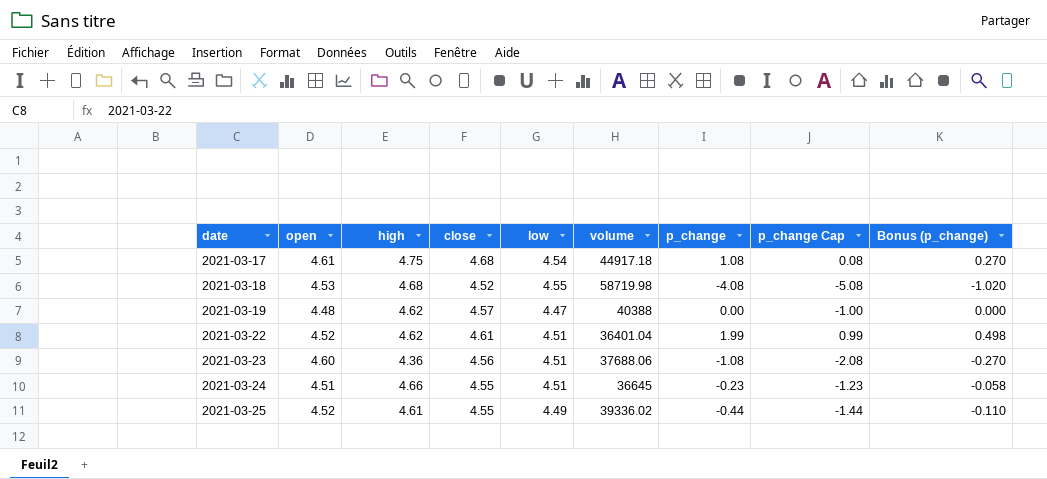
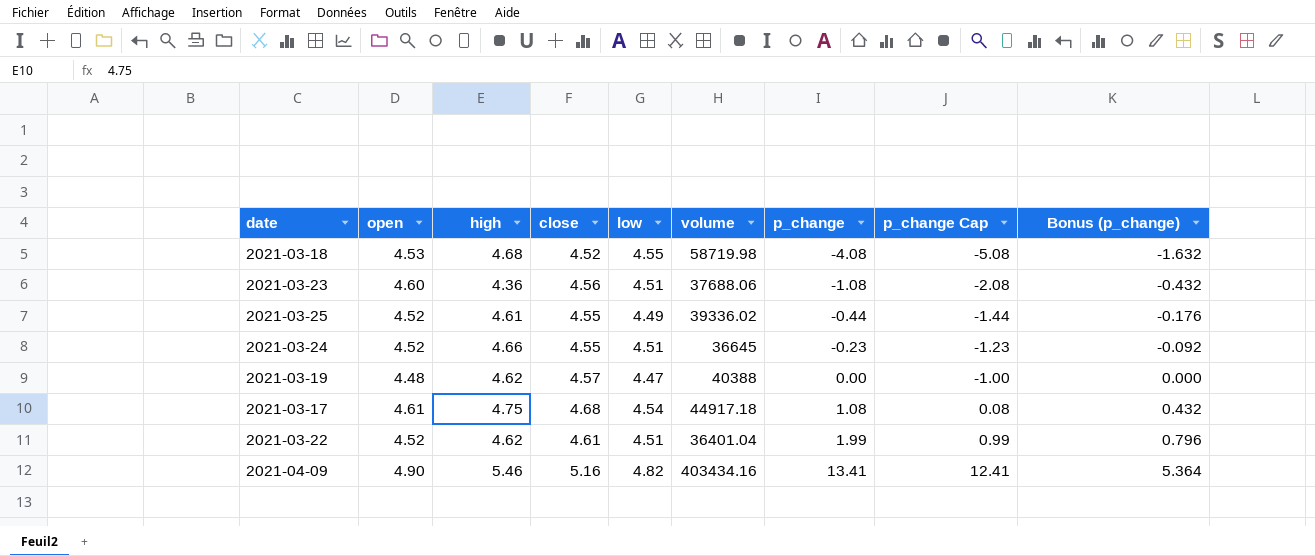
row order: date ascending -> p_change ascending
column Bonus (p_change) | formula: [p_change] * 0.25 -> [p_change] * 0.4
2021-03-24 | open: 4.51 -> 4.52
row 2021-04-09: none -> 4.90 | 5.46 | 5.16 | 4.82 | 403434.16 | 13.41 | 12.41 | 5.364

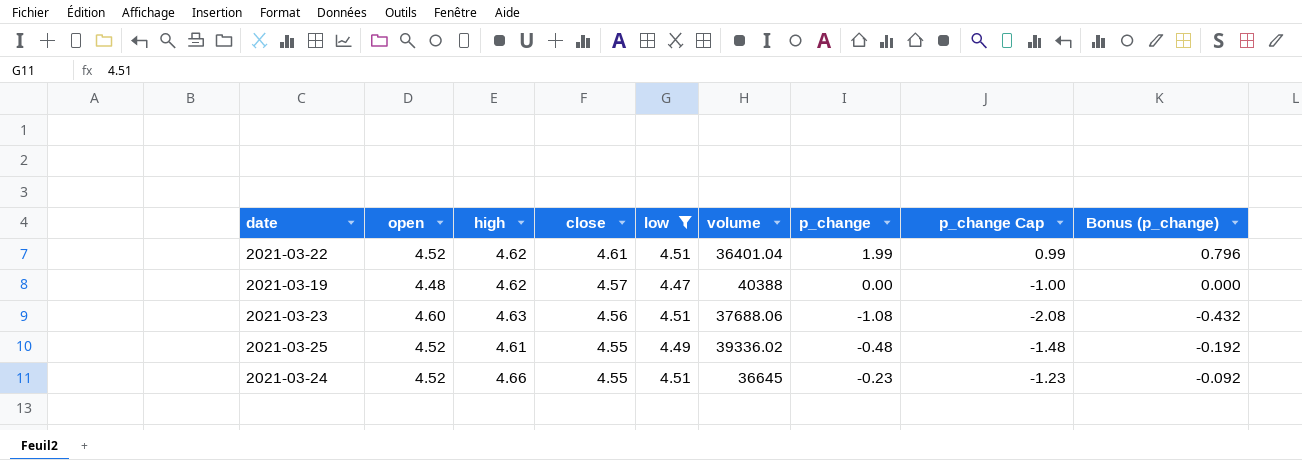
filter: none -> low <= 4.51
row order: p_change ascending -> close descending
2021-03-23 | high: 4.36 -> 4.63
2021-03-25 | p_change: -0.44 -> -0.48
2021-03-25 | p_change Cap: -1.44 -> -1.48
2021-03-25 | Bonus (p_change): -0.176 -> -0.192

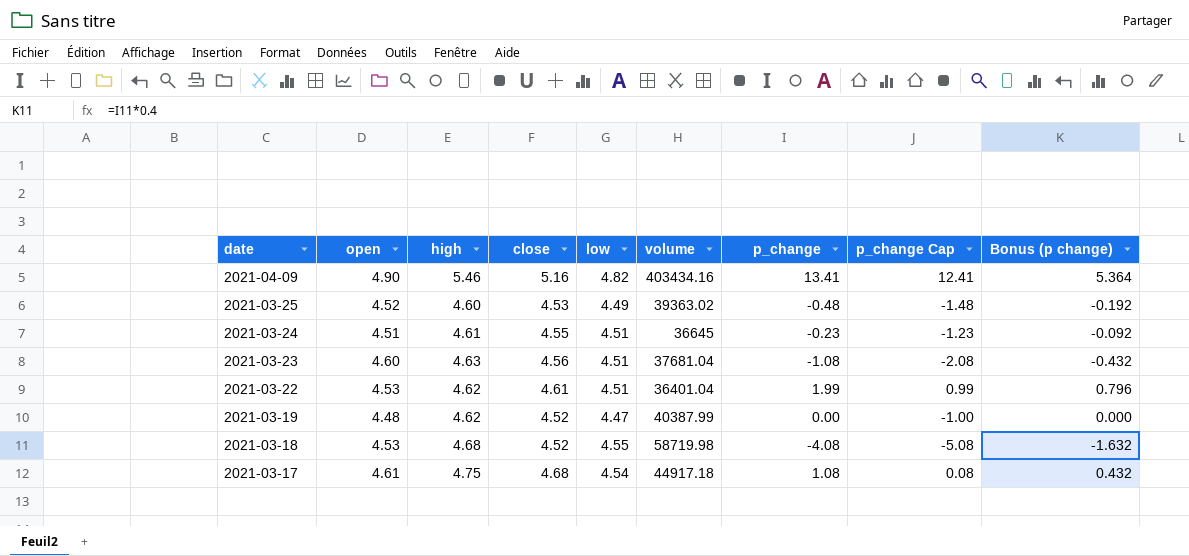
filter: low <= 4.51 -> none
row order: close descending -> date descending
column name: Bonus (p_change) -> Bonus (p change)
2021-03-25 | high: 4.61 -> 4.60
2021-03-25 | close: 4.55 -> 4.53
2021-03-25 | volume: 39336.02 -> 39363.02
2021-03-24 | open: 4.52 -> 4.51
2021-03-24 | high: 4.66 -> 4.61
2021-03-23 | volume: 37688.06 -> 37681.04
2021-03-22 | open: 4.52 -> 4.53
2021-03-19 | close: 4.57 -> 4.52
2021-03-19 | volume: 40388 -> 40387.99

